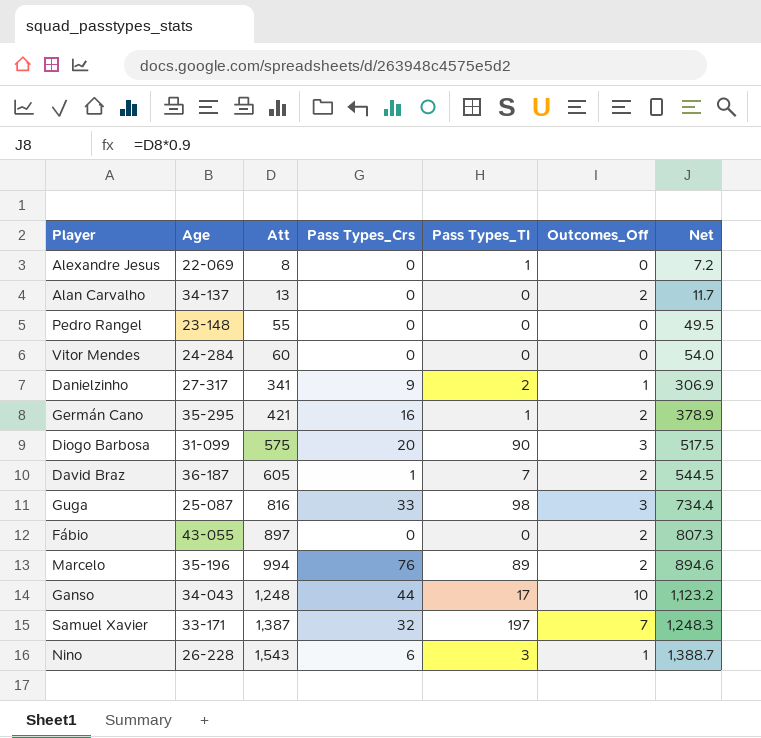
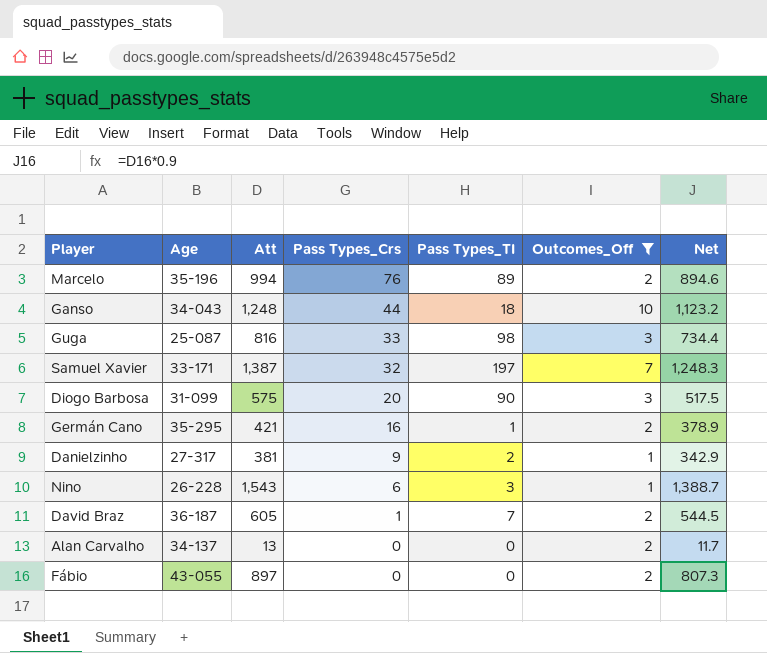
filter: none -> Outcomes_Off != 0
row order: Att ascending -> Pass Types_Crs descending
Ganso | Pass Types_TI: 17 -> 18
Danielzinho | Att: 341 -> 381
Danielzinho | Net: 306.9 -> 342.9

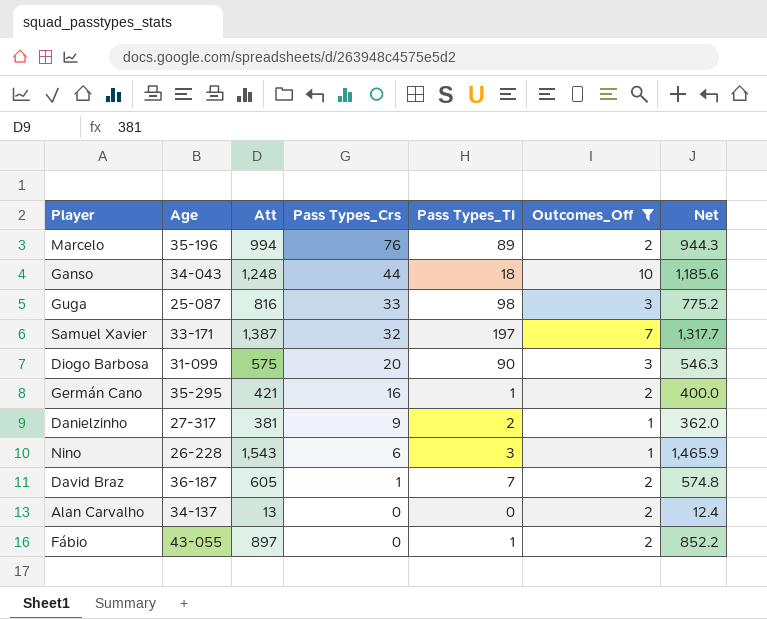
column Net | formula: [Att] * 0.9 -> [Att] * 0.95
Fábio | Pass Types_TI: 0 -> 1

